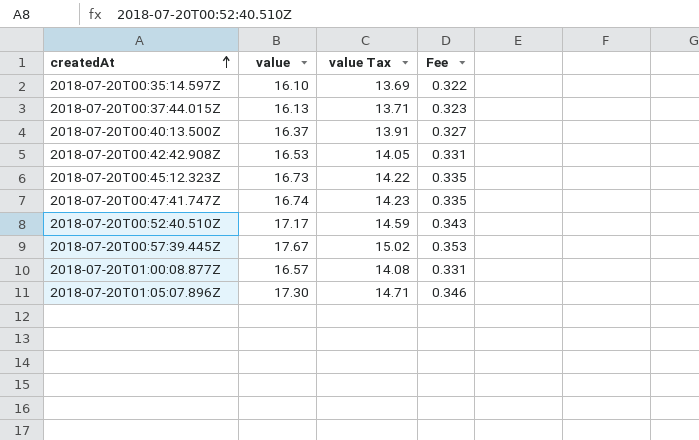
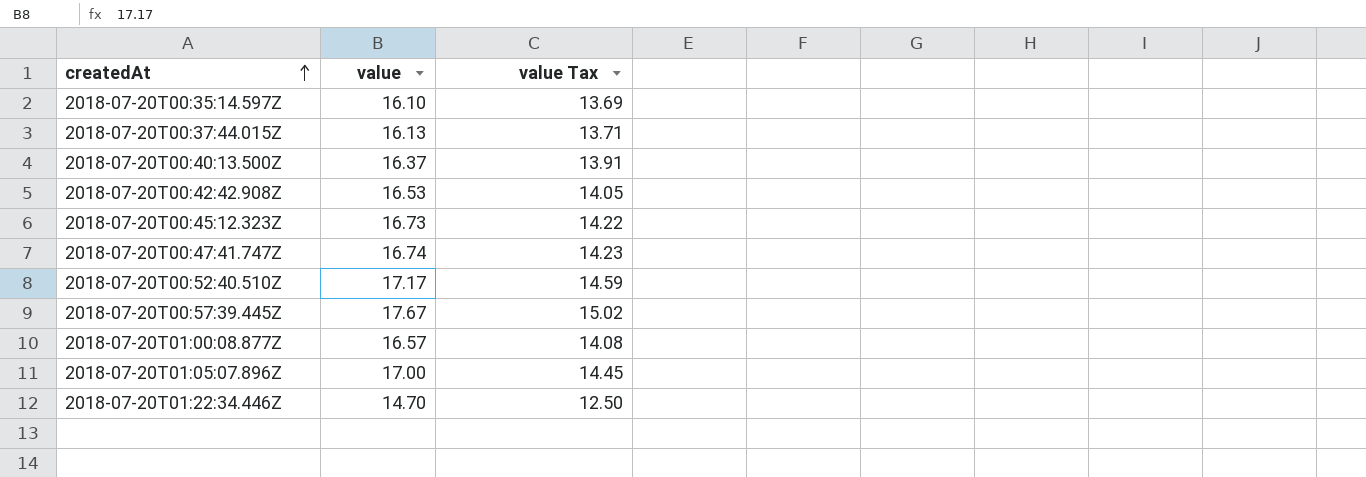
column Fee | formula: [value] * 0.02 -> none
2018-07-20T01:05:07.896Z | value: 17.30 -> 17.00
2018-07-20T01:05:07.896Z | value Tax: 14.71 -> 14.45
row 2018-07-20T01:22:34.446Z: none -> 14.70 | 12.50

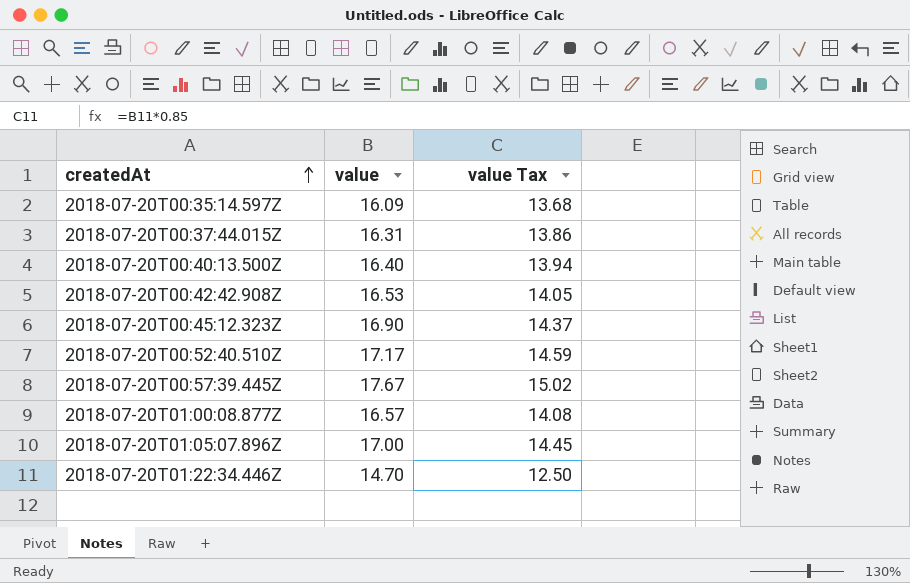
row 2018-07-20T00:47:41.747Z: 16.74 | 14.23 -> none
2018-07-20T00:35:14.597Z | value: 16.10 -> 16.09
2018-07-20T00:35:14.597Z | value Tax: 13.69 -> 13.68
2018-07-20T00:37:44.015Z | value: 16.13 -> 16.31
2018-07-20T00:37:44.015Z | value Tax: 13.71 -> 13.86
2018-07-20T00:40:13.500Z | value: 16.37 -> 16.40
2018-07-20T00:40:13.500Z | value Tax: 13.91 -> 13.94
2018-07-20T00:45:12.323Z | value: 16.73 -> 16.90
2018-07-20T00:45:12.323Z | value Tax: 14.22 -> 14.37

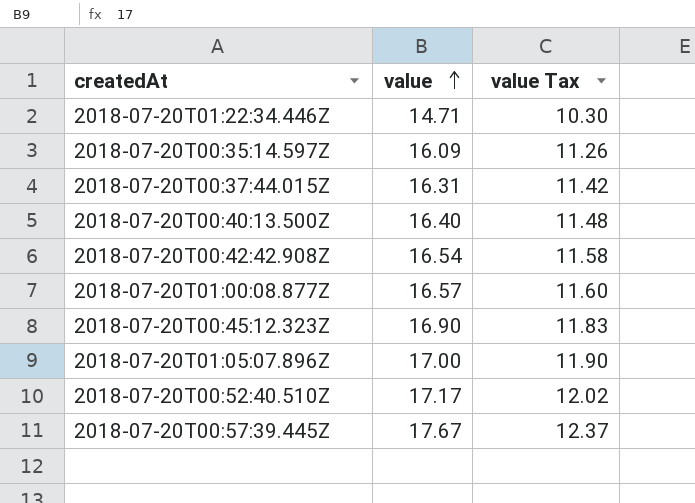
row order: createdAt ascending -> value ascending
column value Tax | formula: [value] * 0.85 -> [value] * 0.7
2018-07-20T01:22:34.446Z | value: 14.70 -> 14.71
2018-07-20T00:42:42.908Z | value: 16.53 -> 16.54

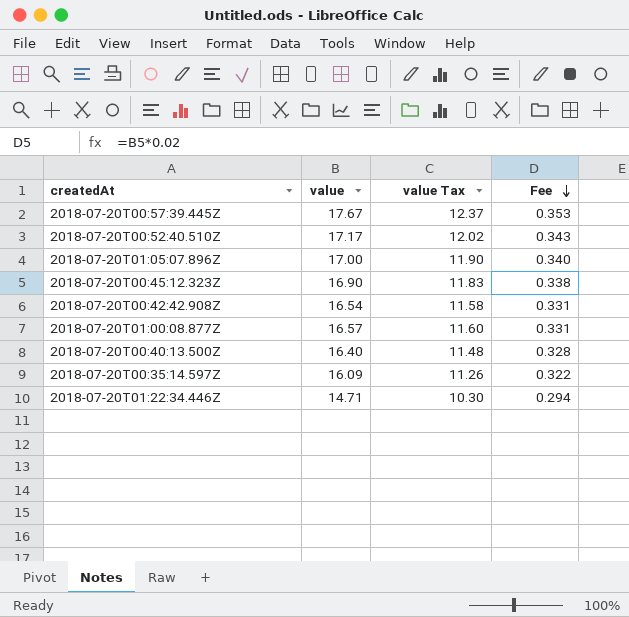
row order: value ascending -> Fee descending
column Fee | formula: none -> [value] * 0.02
row 2018-07-20T00:37:44.015Z: 16.31 | 11.42 -> none

